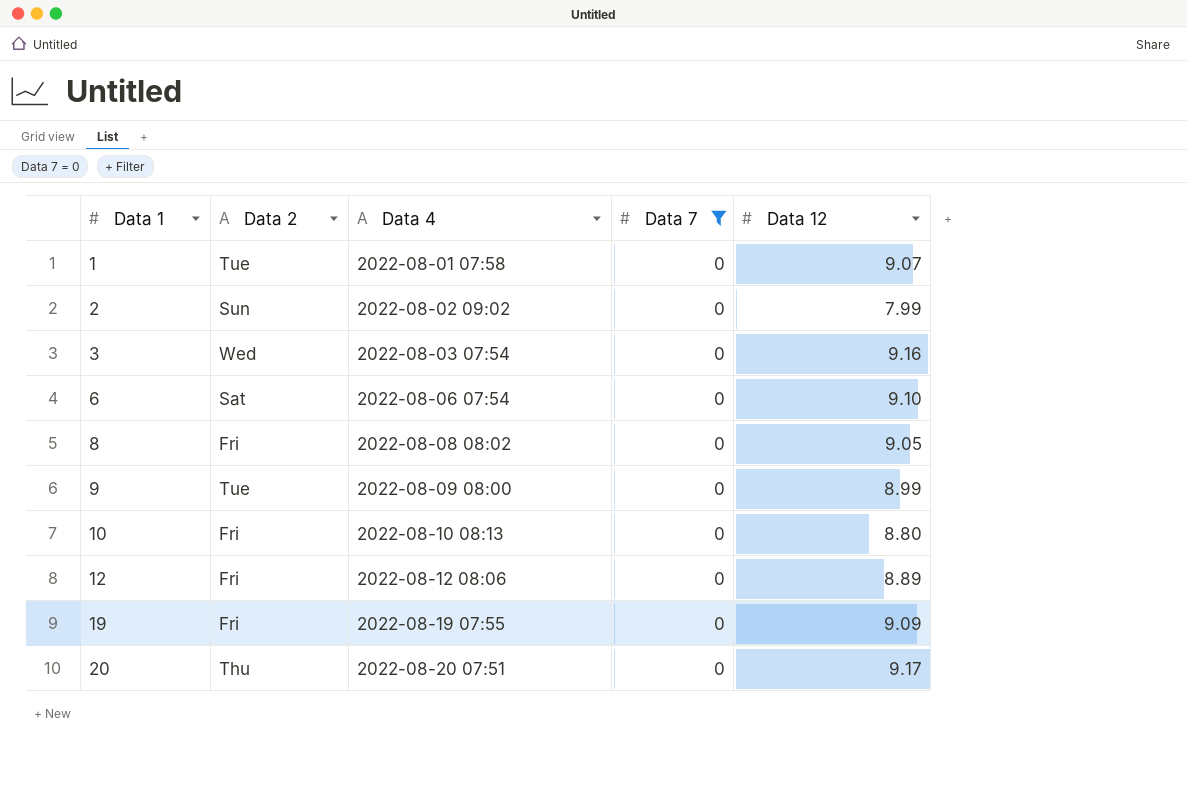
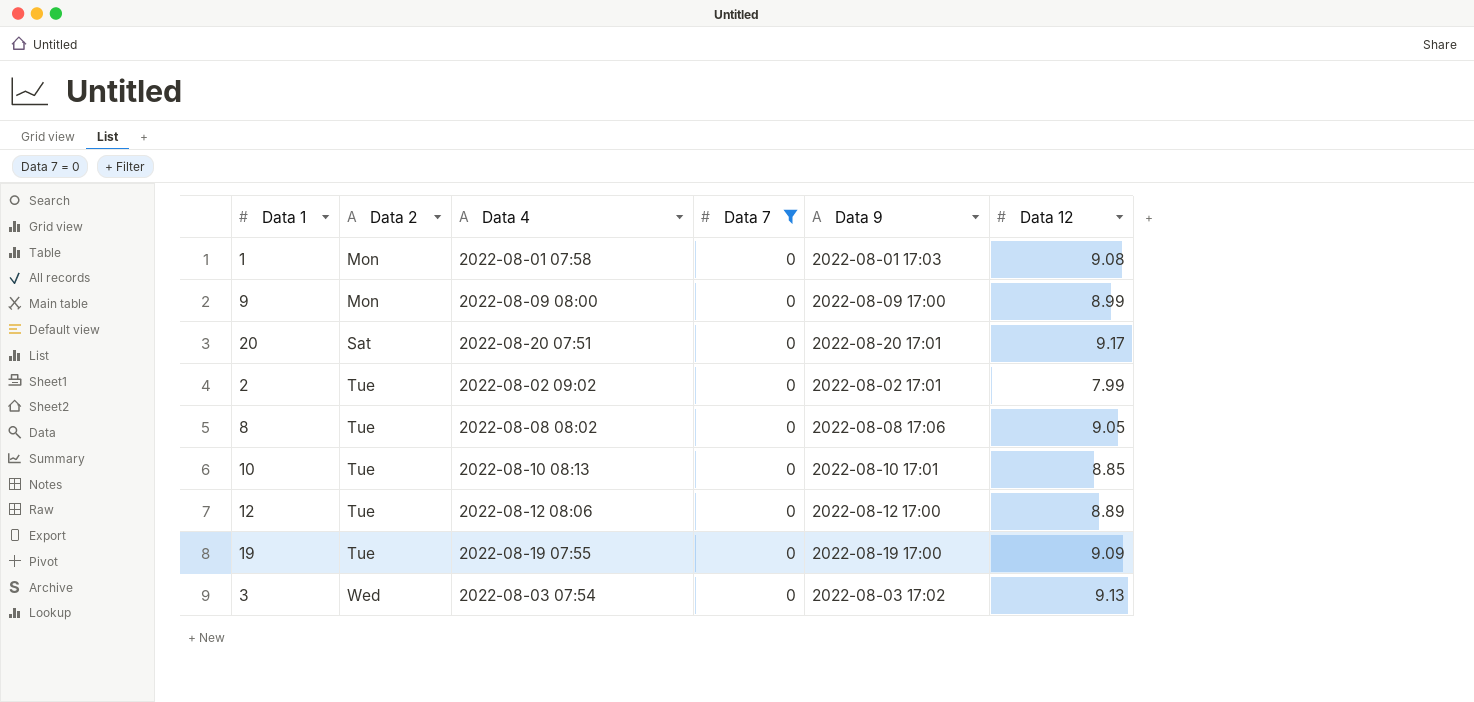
row order: Data 1 ascending -> Data 2 ascending
column Data 9 | position: none -> 5
row 6: Sat | 2022-08-06 07:54 | 0 | 9.10 -> none
1 | Data 2: Tue -> Mon
1 | Data 12: 9.07 -> 9.08
9 | Data 2: Tue -> Mon
20 | Data 2: Thu -> Sat
2 | Data 2: Sun -> Tue
8 | Data 2: Fri -> Tue
10 | Data 2: Fri -> Tue
10 | Data 12: 8.80 -> 8.85
12 | Data 2: Fri -> Tue
19 | Data 2: Fri -> Tue
3 | Data 12: 9.16 -> 9.13

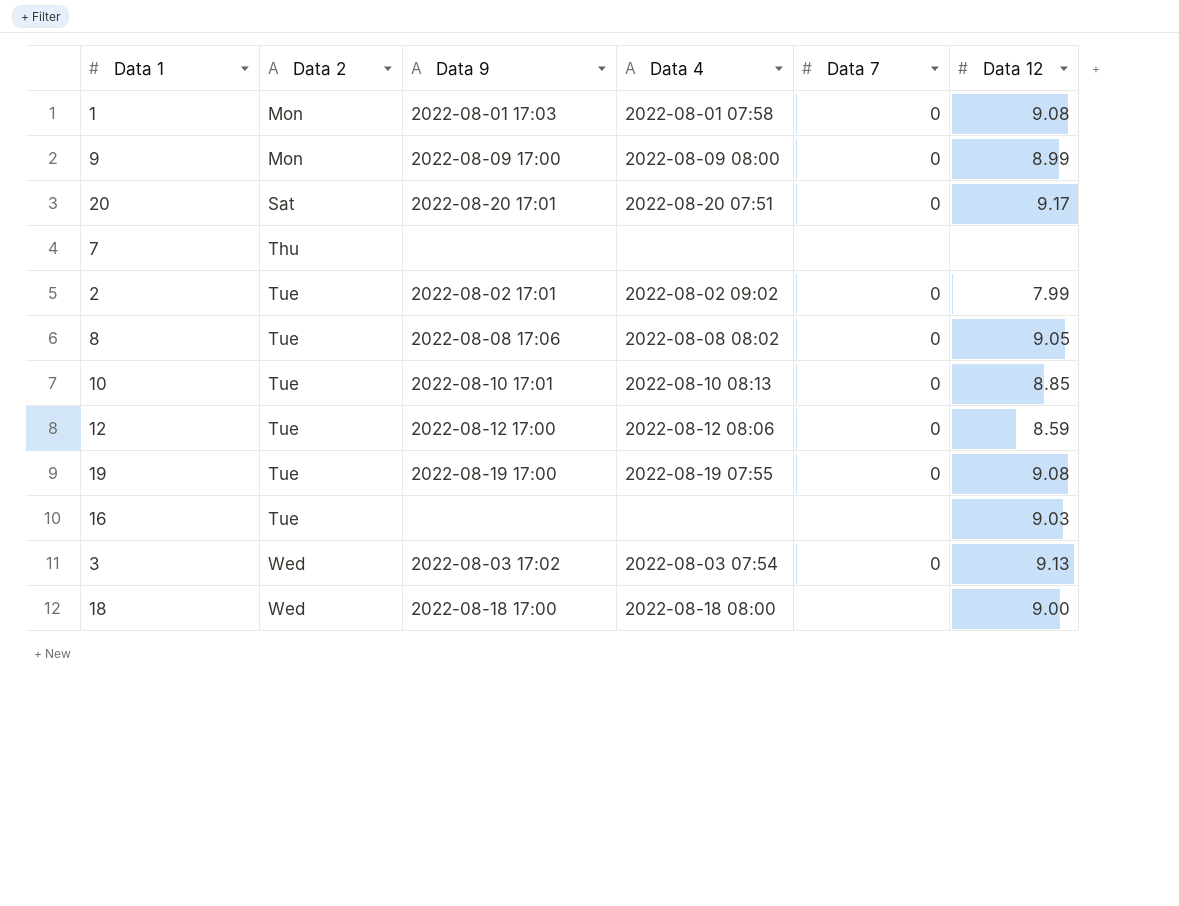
filter: Data 7 = 0 -> none
column Data 9 | position: 5 -> 3
12 | Data 12: 8.89 -> 8.59
19 | Data 12: 9.09 -> 9.08

